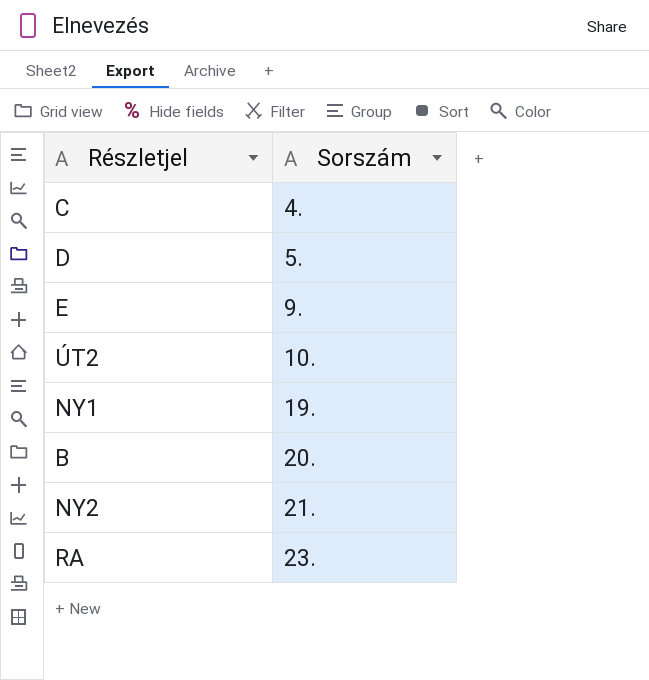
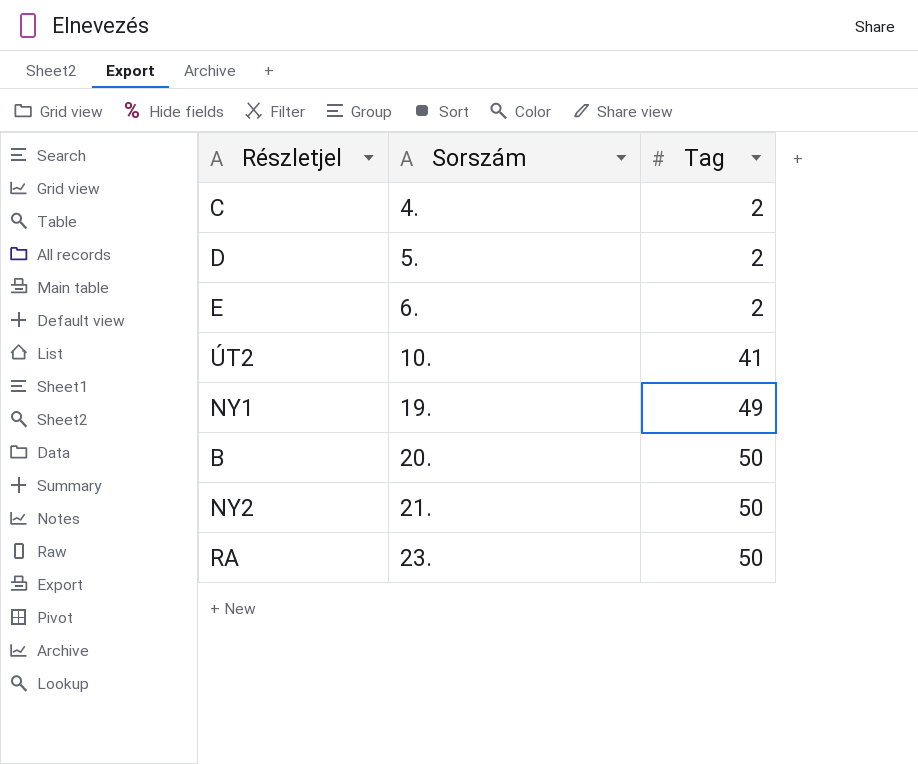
column Tag | position: none -> 3
E | Sorszám: 9. -> 6.

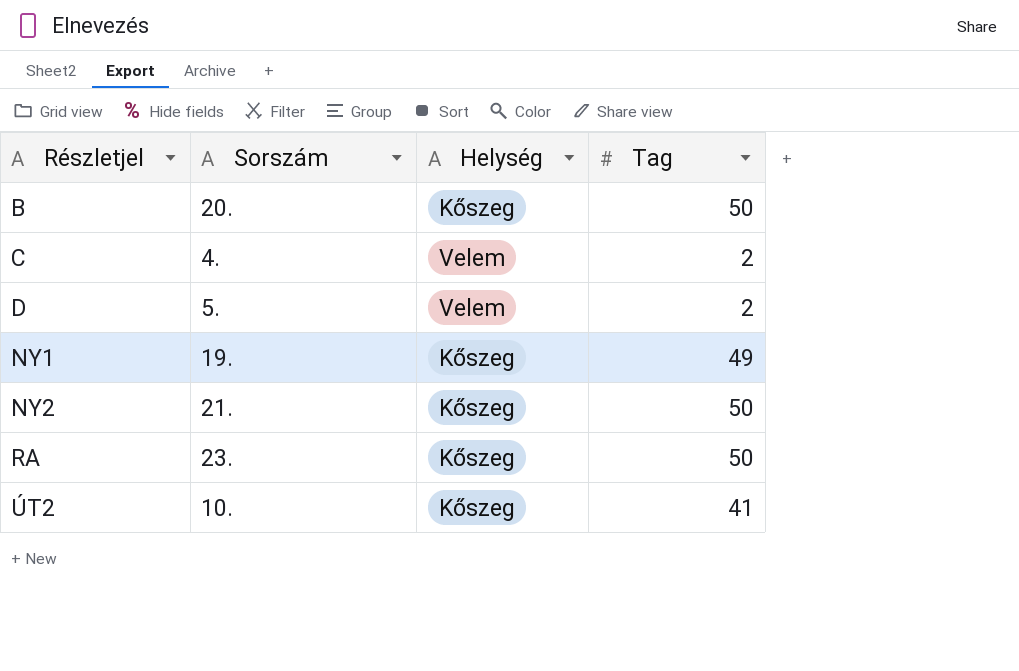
row order: Sorszám ascending -> Részletjel ascending
column Helység | position: none -> 3
row E: 6. | 2 -> none

